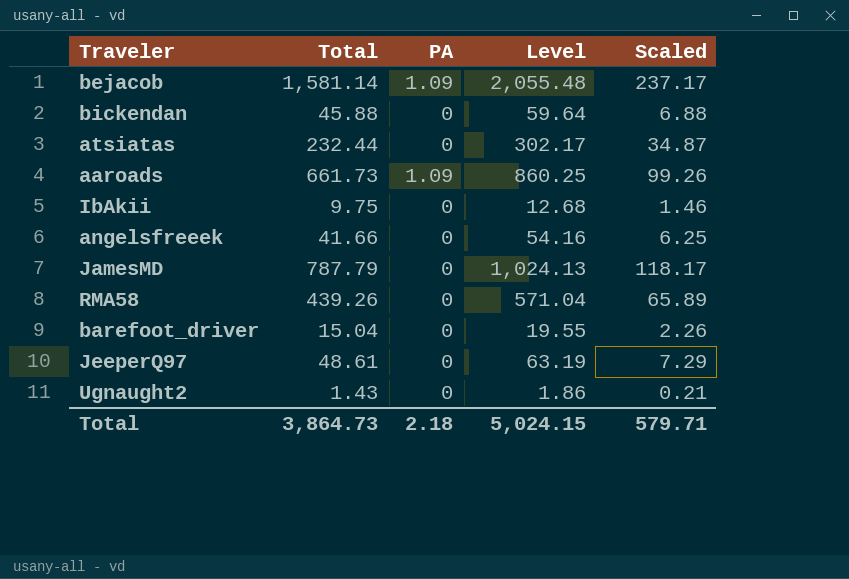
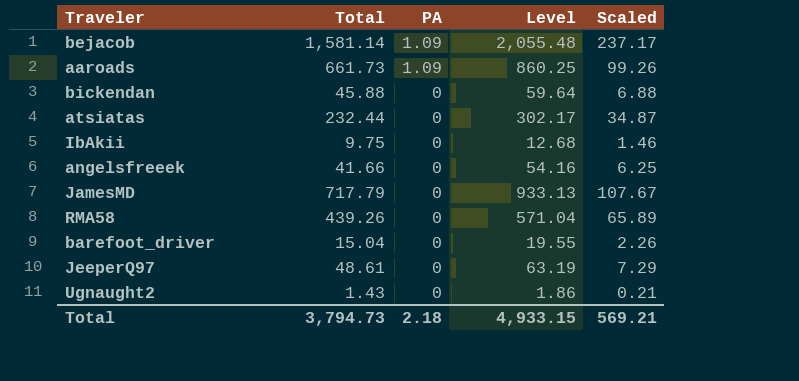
row order: none -> PA descending
JamesMD | Total: 787.79 -> 717.79
JamesMD | Level: 1,024.13 -> 933.13
JamesMD | Scaled: 118.17 -> 107.67
Total | Total: 3,864.73 -> 3,794.73
Total | Level: 5,024.15 -> 4,933.15
Total | Scaled: 579.71 -> 569.21

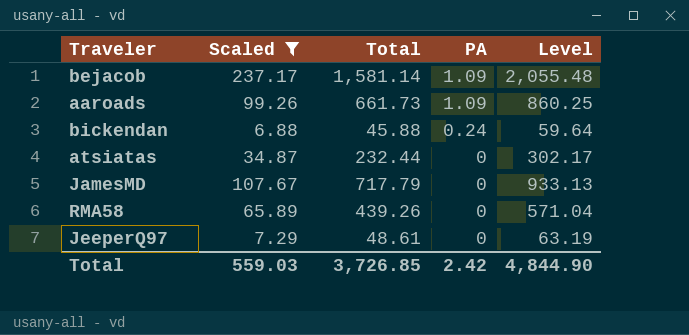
filter: none -> Scaled >= 6.88
column Scaled | position: 5 -> 2
bickendan | PA: 0 -> 0.24
Total | Scaled: 569.21 -> 559.03
Total | Total: 3,794.73 -> 3,726.85
Total | PA: 2.18 -> 2.42
Total | Level: 4,933.15 -> 4,844.90

